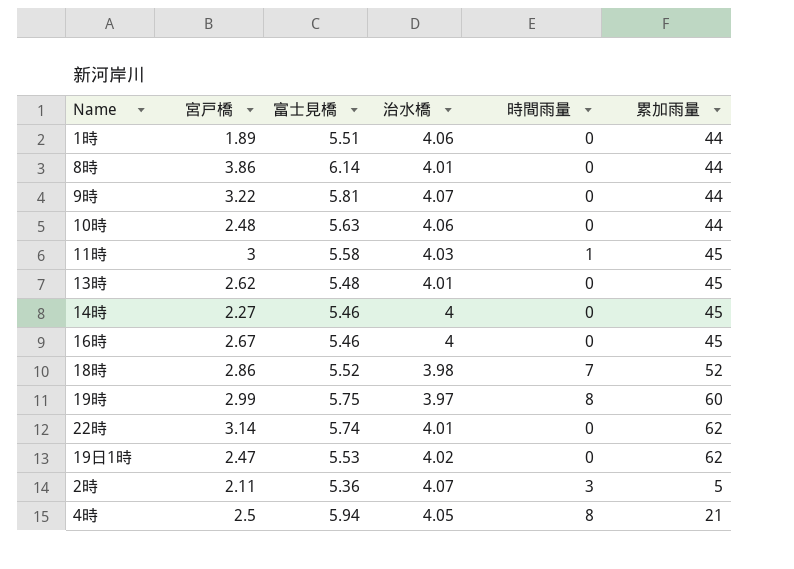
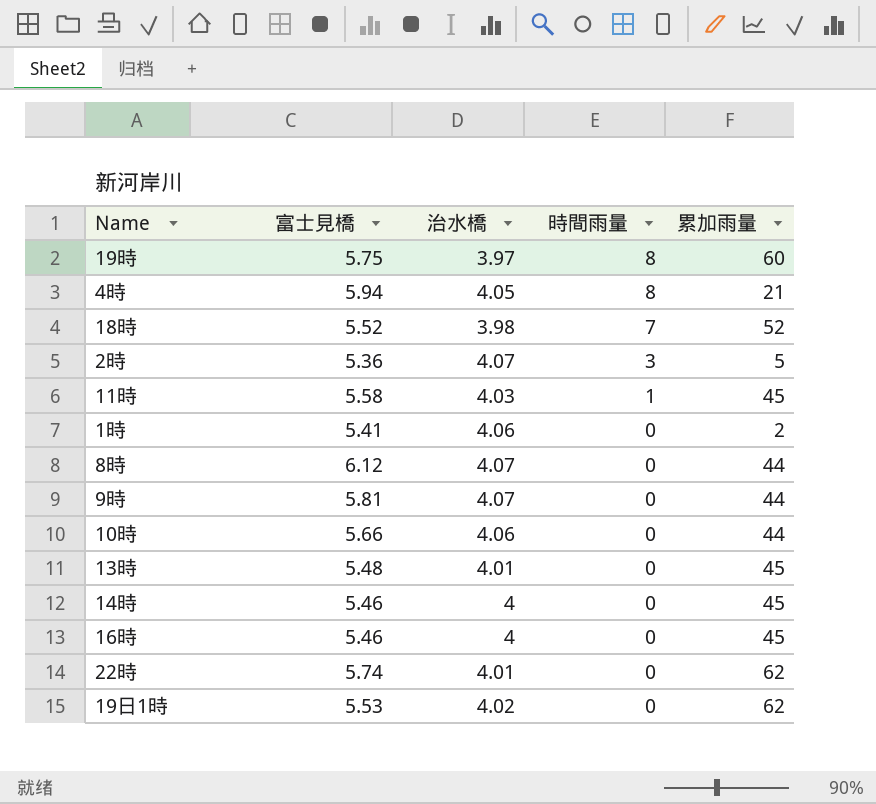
row order: none -> 時間雨量 descending
column 宮戸橋 | position: 2 -> none
1時 | 富士見橋: 5.51 -> 5.41
1時 | 累加雨量: 44 -> 2
8時 | 富士見橋: 6.14 -> 6.12
8時 | 治水橋: 4.01 -> 4.07
10時 | 富士見橋: 5.63 -> 5.66

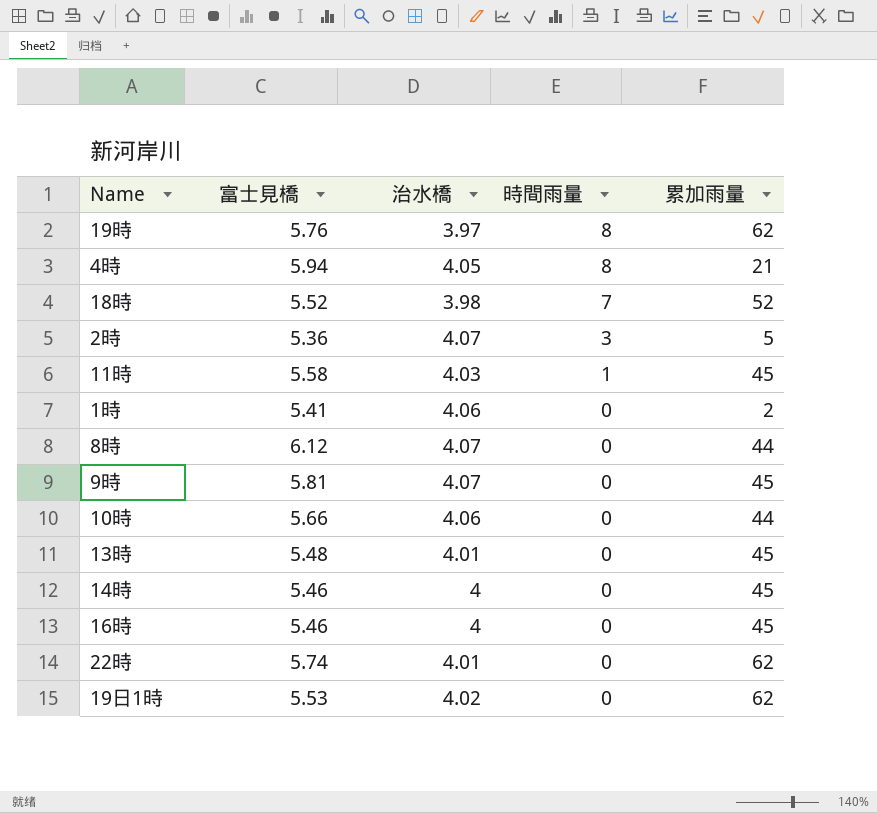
19時 | 富士見橋: 5.75 -> 5.76
19時 | 累加雨量: 60 -> 62
9時 | 累加雨量: 44 -> 45

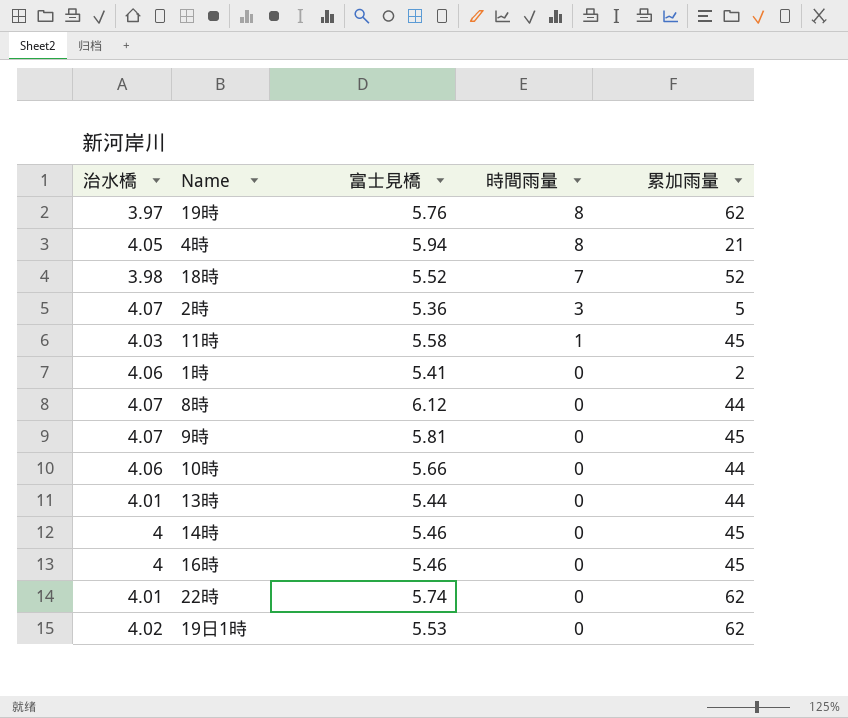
column 治水橋 | position: 3 -> 1
13時 | 富士見橋: 5.48 -> 5.44
13時 | 累加雨量: 45 -> 44

